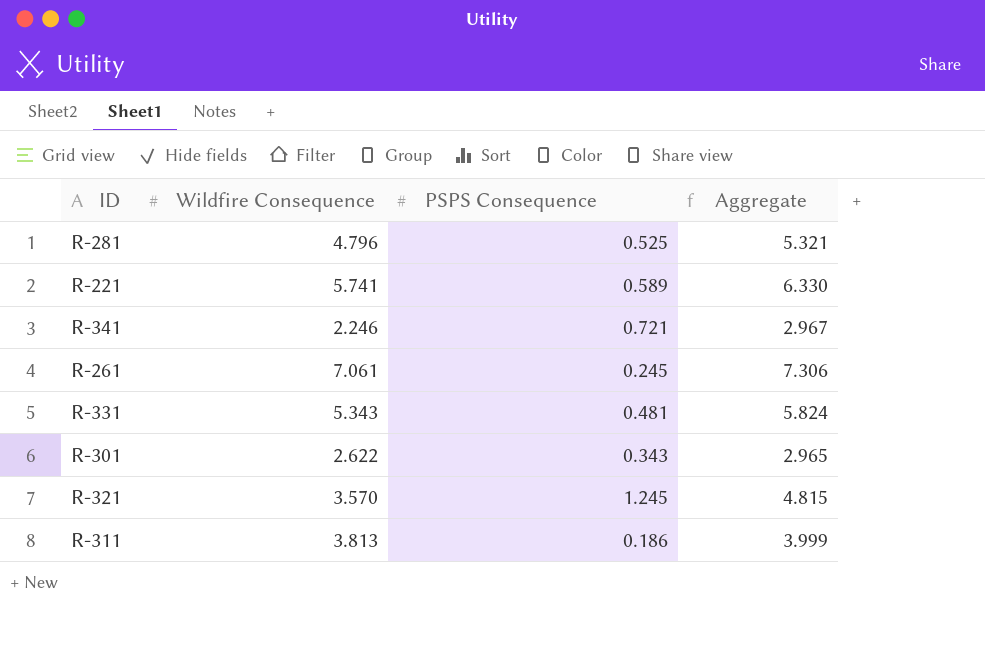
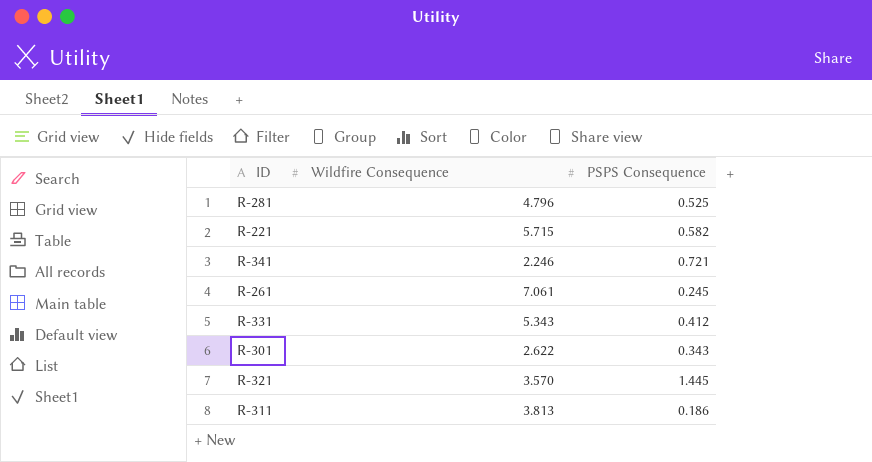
column Aggregate | formula: [Wildfire Consequence] + [PSPS Consequence] -> none
R-221 | Wildfire Consequence: 5.741 -> 5.715
R-221 | PSPS Consequence: 0.589 -> 0.582
R-331 | PSPS Consequence: 0.481 -> 0.412
R-321 | PSPS Consequence: 1.245 -> 1.445

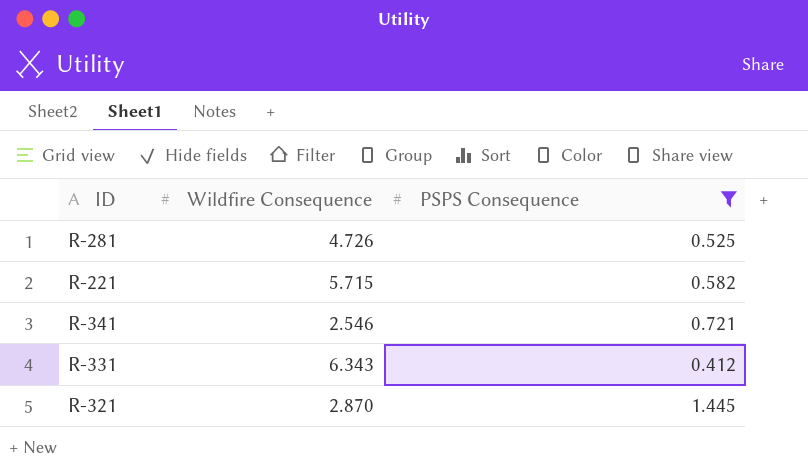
filter: none -> PSPS Consequence >= 0.412
R-281 | Wildfire Consequence: 4.796 -> 4.726
R-341 | Wildfire Consequence: 2.246 -> 2.546
R-331 | Wildfire Consequence: 5.343 -> 6.343
R-321 | Wildfire Consequence: 3.570 -> 2.870

